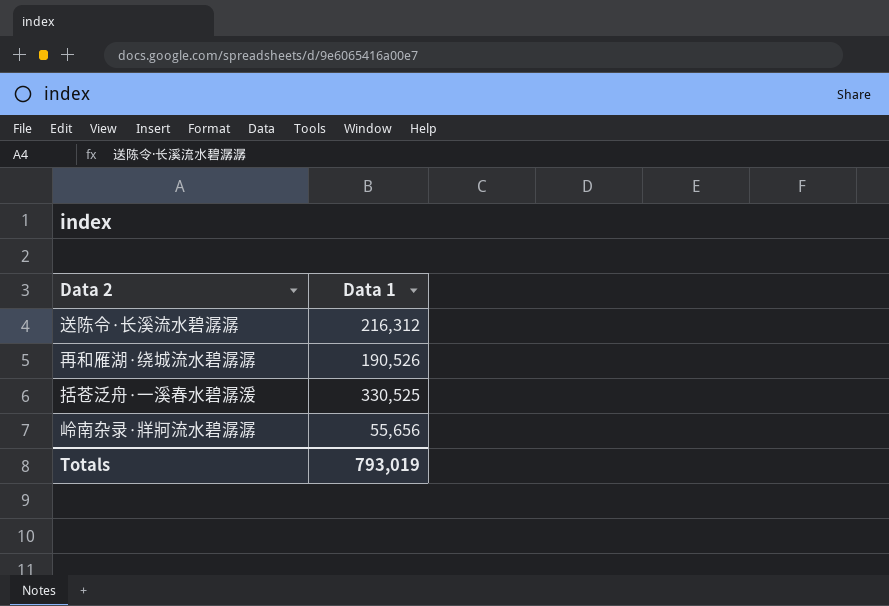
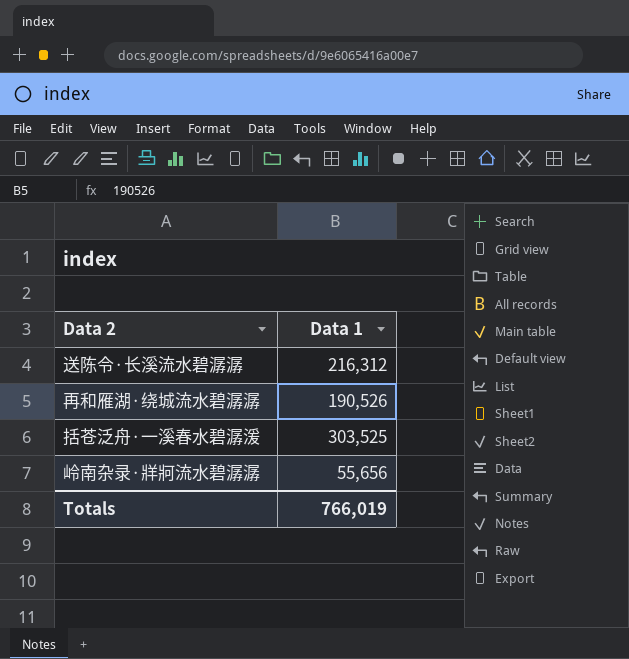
括苍泛舟·一溪春水碧潺湲 | Data 1: 330,525 -> 303,525
Totals | Data 1: 793,019 -> 766,019

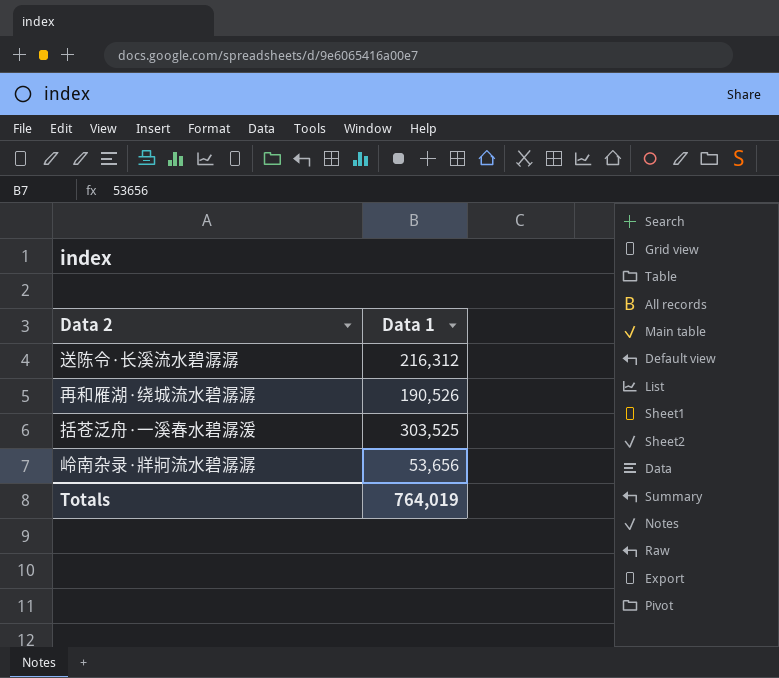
岭南杂录·牂牁流水碧潺潺 | Data 1: 55,656 -> 53,656
Totals | Data 1: 766,019 -> 764,019

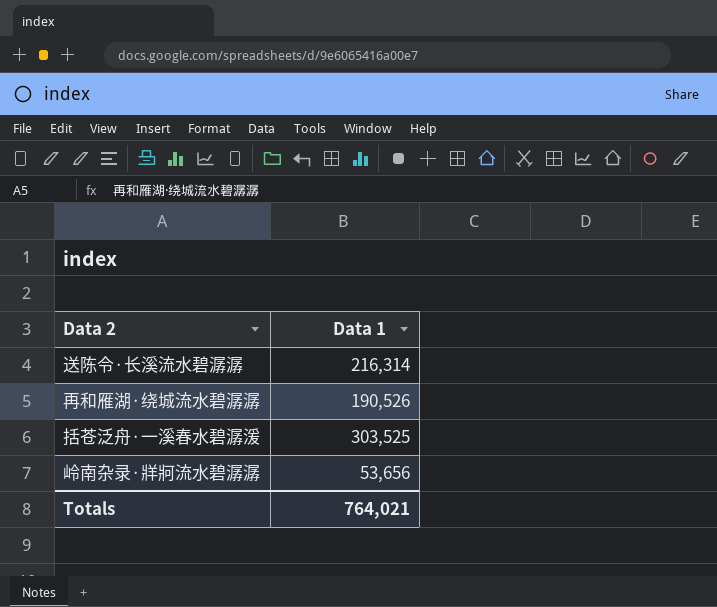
送陈令·长溪流水碧潺潺 | Data 1: 216,312 -> 216,314
Totals | Data 1: 764,019 -> 764,021

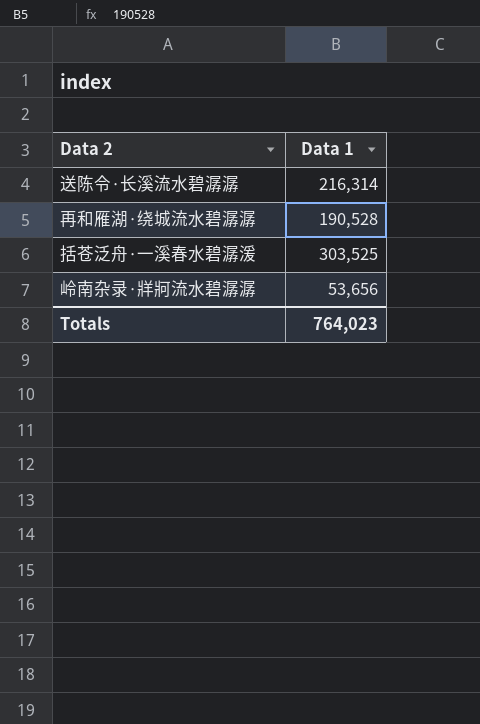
再和雁湖·绕城流水碧潺潺 | Data 1: 190,526 -> 190,528
Totals | Data 1: 764,021 -> 764,023

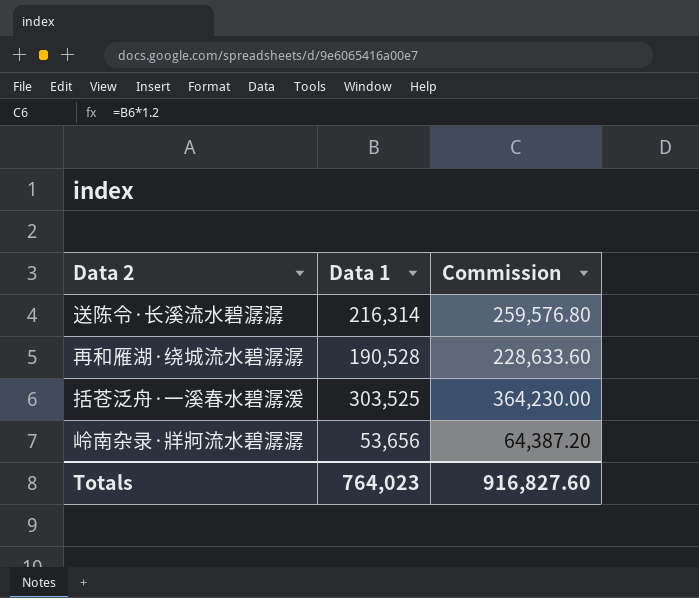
column Commission | formula: none -> [Data 1] * 1.2

